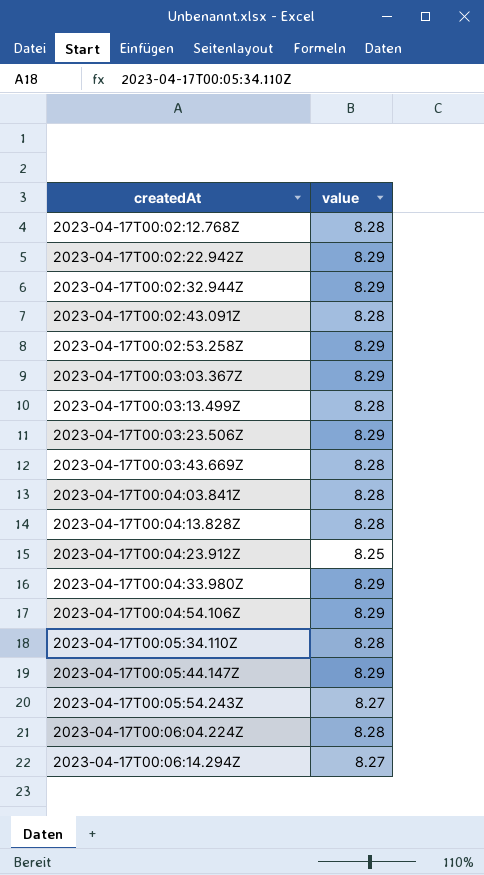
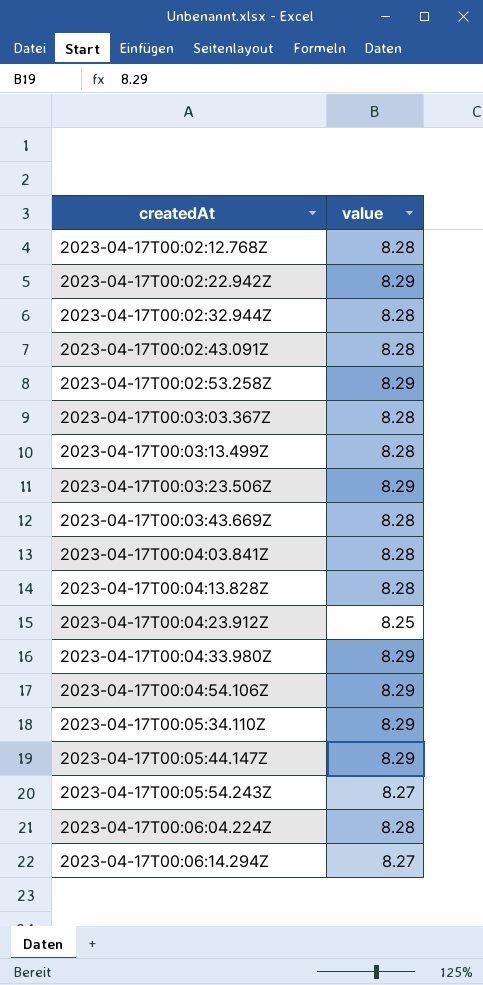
2023-04-17T00:02:32.944Z | value: 8.29 -> 8.28
2023-04-17T00:03:03.367Z | value: 8.29 -> 8.28
2023-04-17T00:05:34.110Z | value: 8.28 -> 8.29

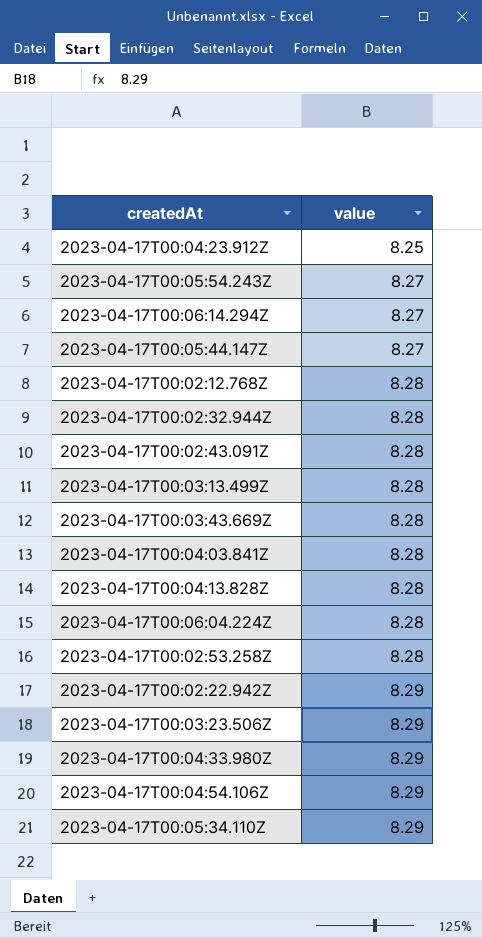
row order: createdAt ascending -> value ascending
row 2023-04-17T00:03:03.367Z: 8.28 -> none
2023-04-17T00:05:44.147Z | value: 8.29 -> 8.27
2023-04-17T00:02:53.258Z | value: 8.29 -> 8.28

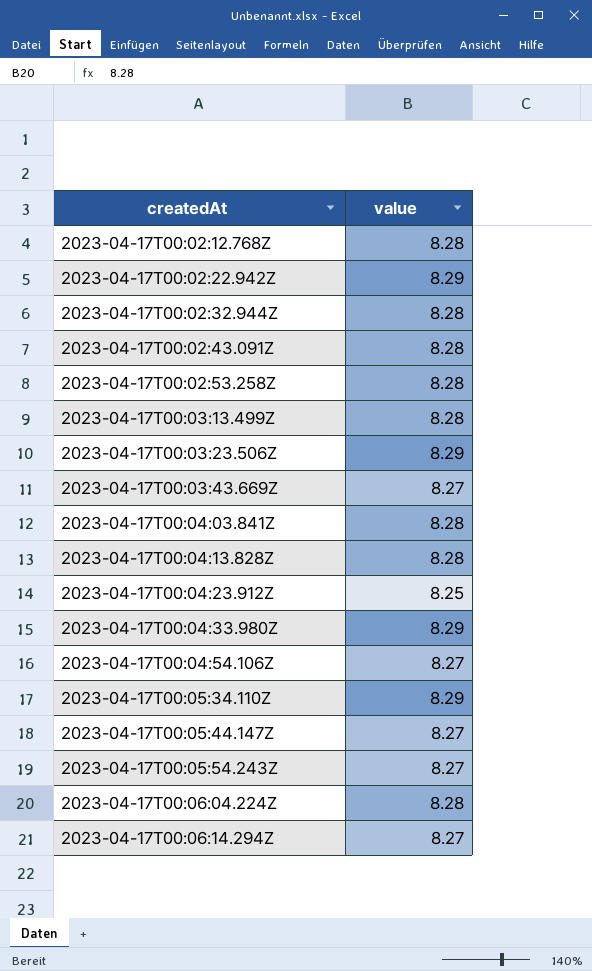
row order: value ascending -> createdAt ascending
2023-04-17T00:03:43.669Z | value: 8.28 -> 8.27
2023-04-17T00:04:54.106Z | value: 8.29 -> 8.27

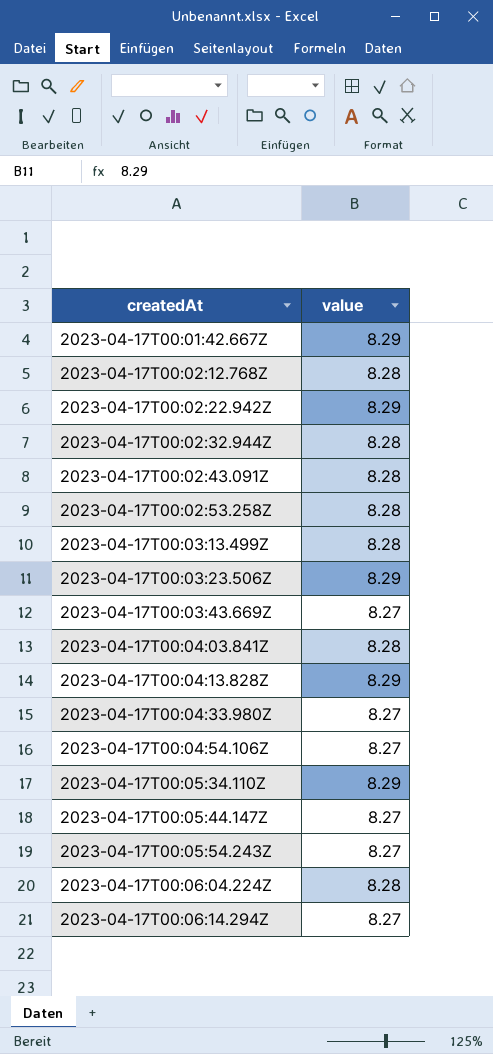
row 2023-04-17T00:04:23.912Z: 8.25 -> none
row 2023-04-17T00:01:42.667Z: none -> 8.29
2023-04-17T00:04:13.828Z | value: 8.28 -> 8.29
2023-04-17T00:04:33.980Z | value: 8.29 -> 8.27

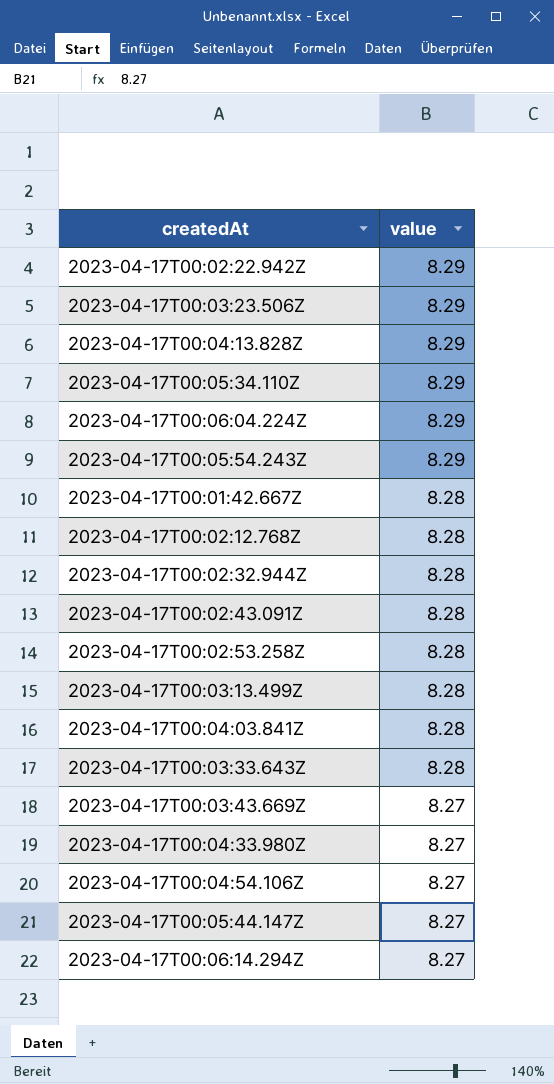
row order: createdAt ascending -> value descending
2023-04-17T00:06:04.224Z | value: 8.28 -> 8.29
2023-04-17T00:05:54.243Z | value: 8.27 -> 8.29
2023-04-17T00:01:42.667Z | value: 8.29 -> 8.28
row 2023-04-17T00:03:33.643Z: none -> 8.28

